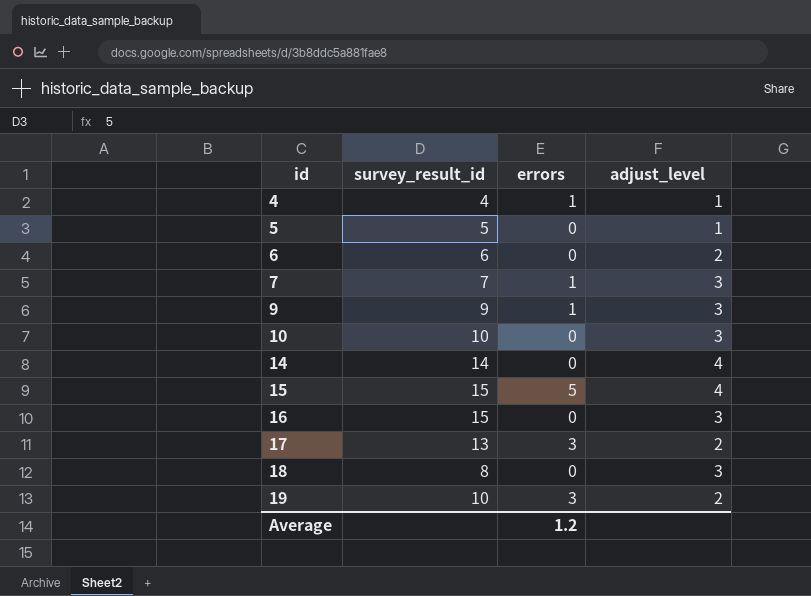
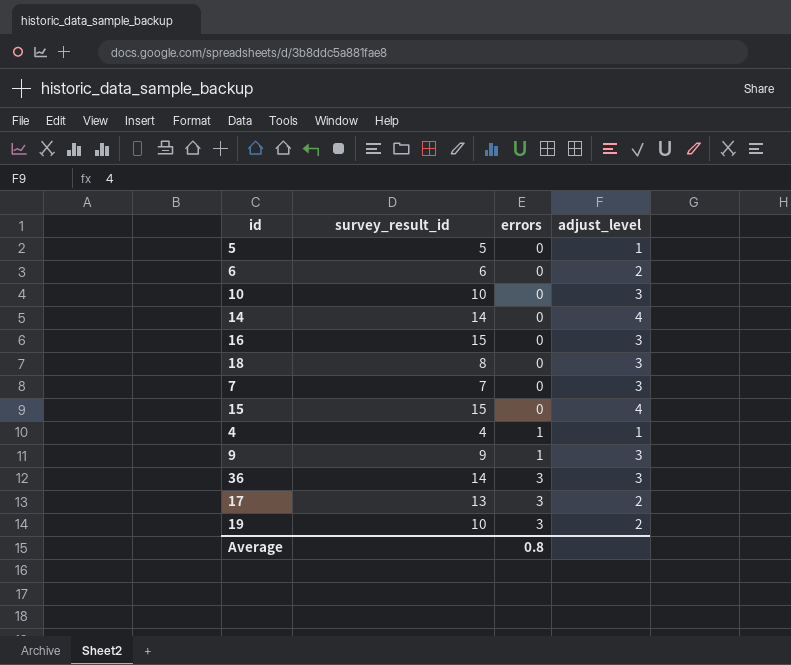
row order: id ascending -> errors ascending
7 | errors: 1 -> 0
15 | errors: 5 -> 0
row 36: none -> 14 | 3 | 3
Average | errors: 1.2 -> 0.8

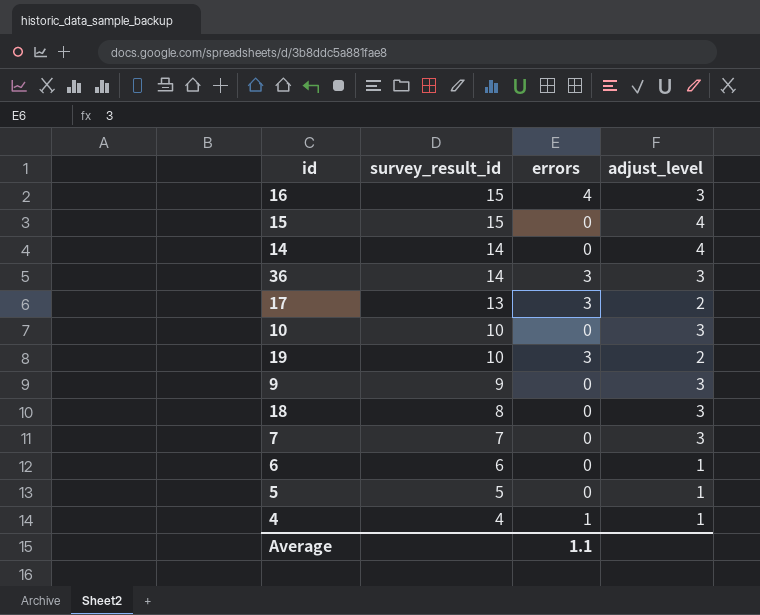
row order: errors ascending -> survey_result_id descending
16 | errors: 0 -> 4
9 | errors: 1 -> 0
6 | adjust_level: 2 -> 1
Average | errors: 0.8 -> 1.1

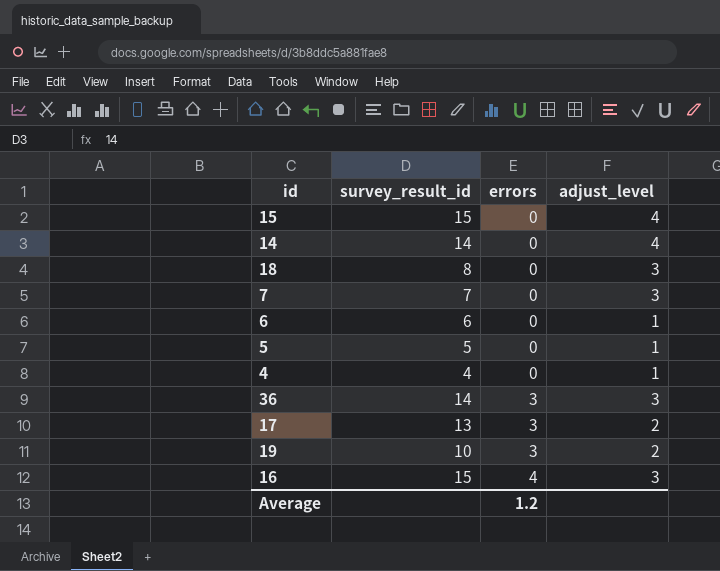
row order: survey_result_id descending -> errors ascending
row 10: 10 | 0 | 3 -> none
row 9: 9 | 0 | 3 -> none
4 | errors: 1 -> 0
Average | errors: 1.1 -> 1.2

